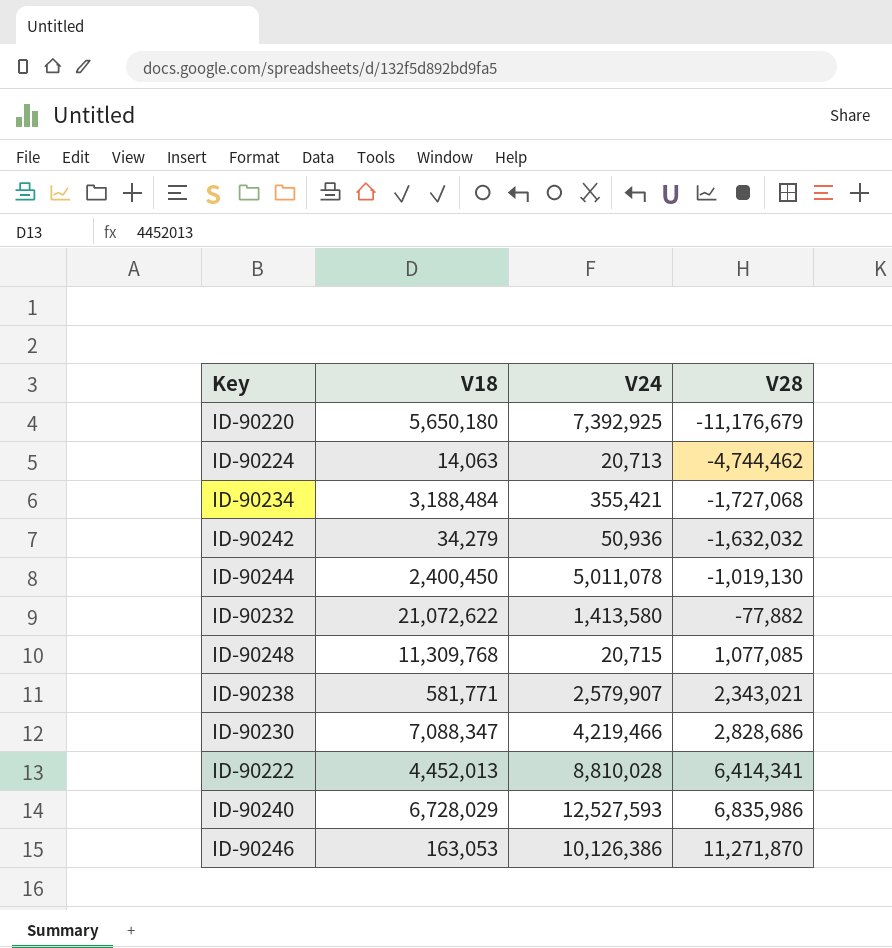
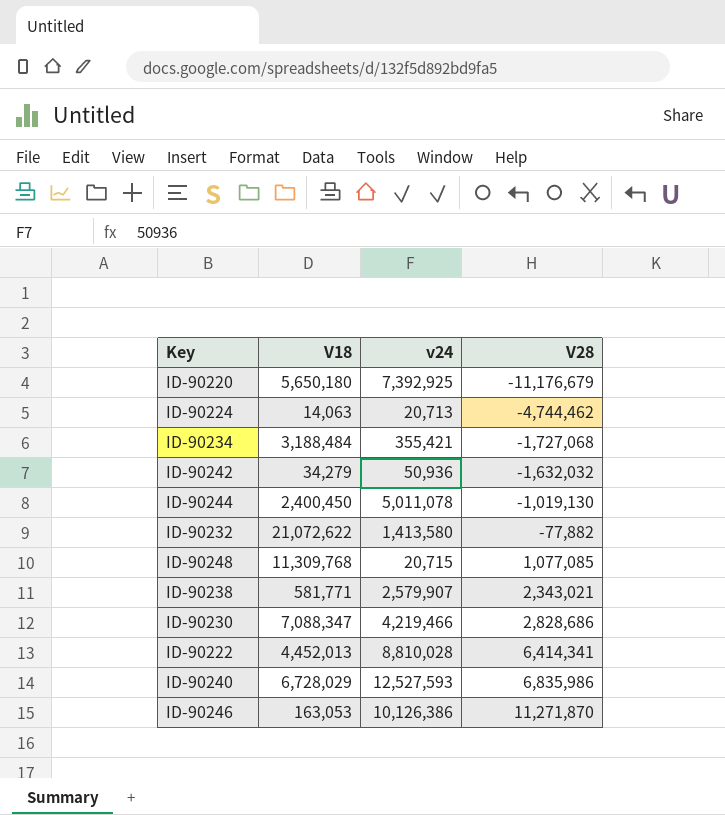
column name: V24 -> v24

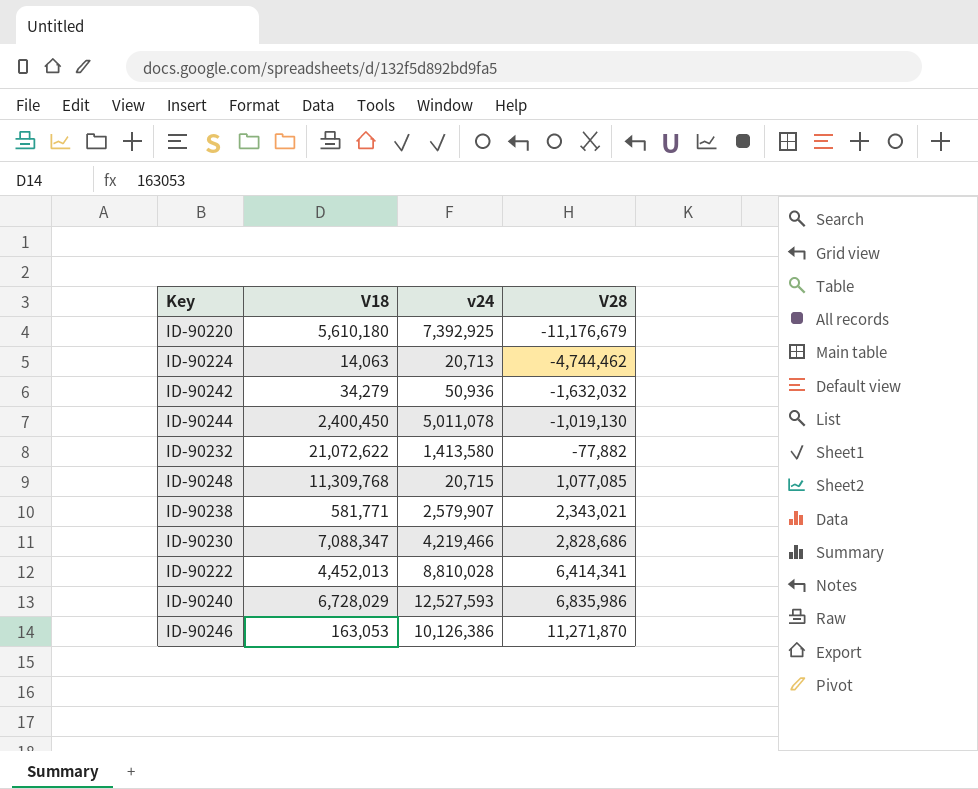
row ID-90234: 3,188,484 | 355,421 | -1,727,068 -> none
ID-90220 | V18: 5,650,180 -> 5,610,180

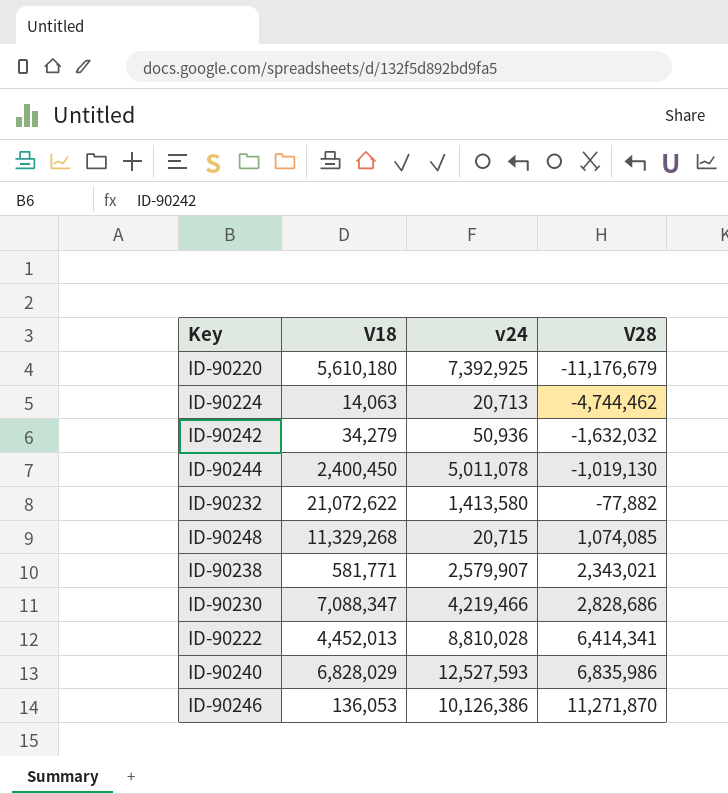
ID-90248 | V18: 11,309,768 -> 11,329,268
ID-90248 | V28: 1,077,085 -> 1,074,085
ID-90240 | V18: 6,728,029 -> 6,828,029
ID-90246 | V18: 163,053 -> 136,053

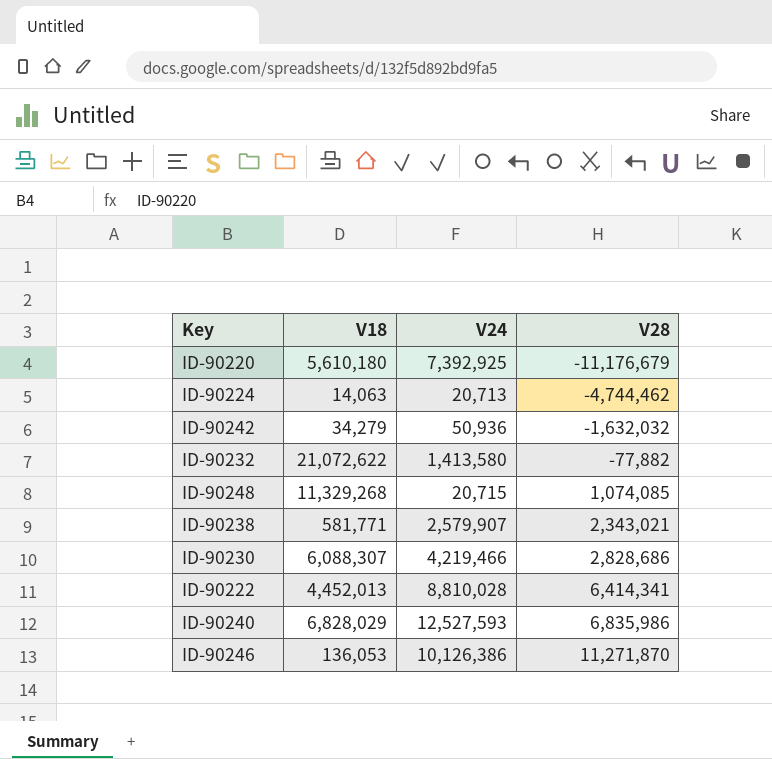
column name: v24 -> V24
row ID-90244: 2,400,450 | 5,011,078 | -1,019,130 -> none
ID-90230 | V18: 7,088,347 -> 6,088,307

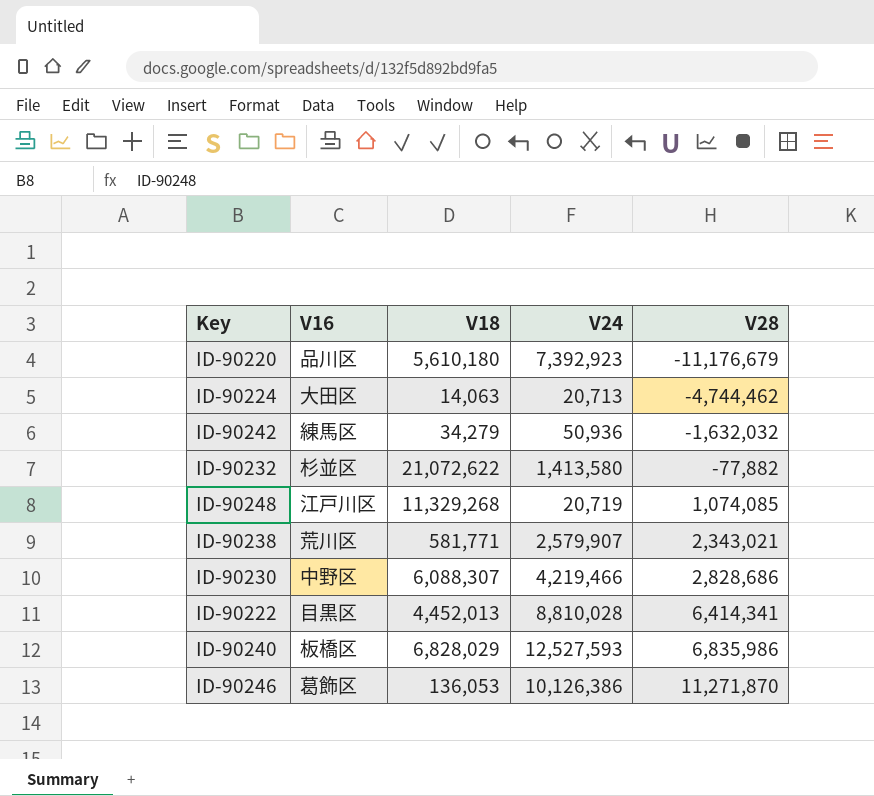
column V16 | position: none -> 2
ID-90220 | V24: 7,392,925 -> 7,392,923
ID-90248 | V24: 20,715 -> 20,719

